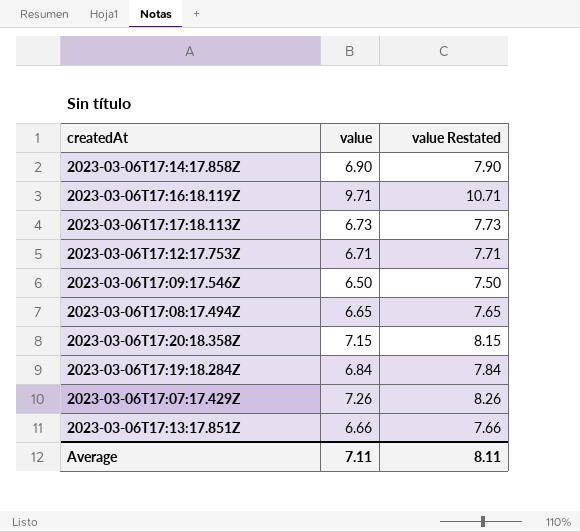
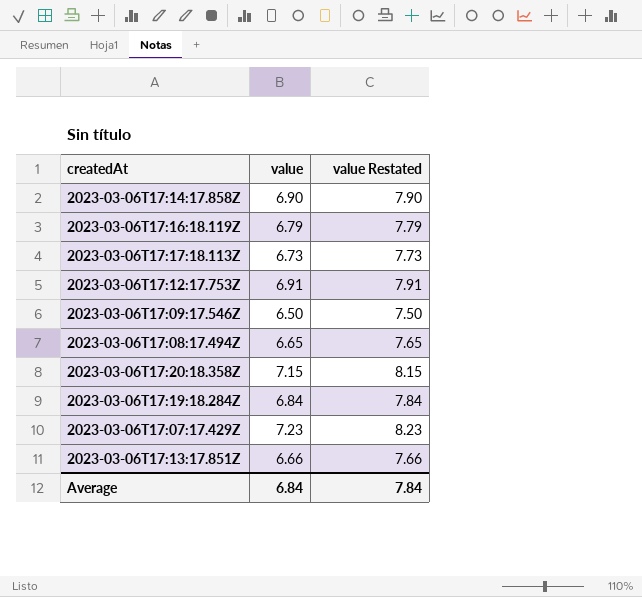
2023-03-06T17:16:18.119Z | value: 9.71 -> 6.79
2023-03-06T17:16:18.119Z | value Restated: 10.71 -> 7.79
2023-03-06T17:12:17.753Z | value: 6.71 -> 6.91
2023-03-06T17:12:17.753Z | value Restated: 7.71 -> 7.91
2023-03-06T17:07:17.429Z | value: 7.26 -> 7.23
2023-03-06T17:07:17.429Z | value Restated: 8.26 -> 8.23
Average | value: 7.11 -> 6.84
Average | value Restated: 8.11 -> 7.84

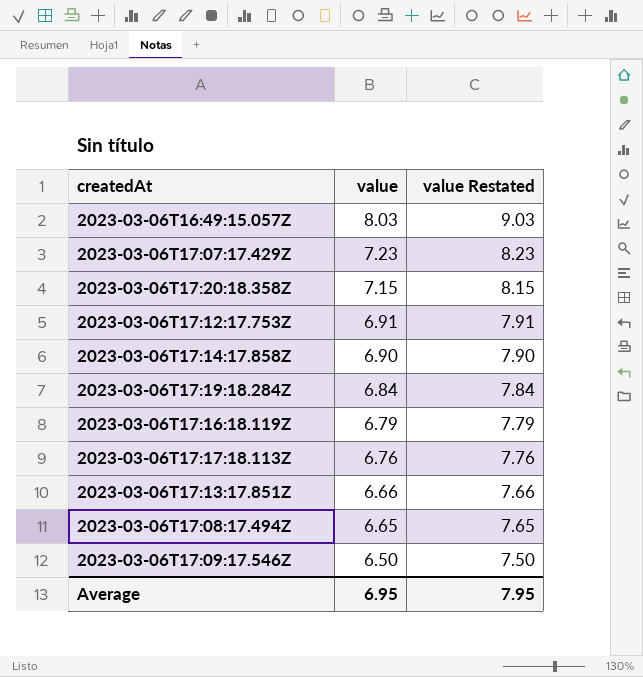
row order: none -> value descending
row 2023-03-06T16:49:15.057Z: none -> 8.03 | 9.03
2023-03-06T17:17:18.113Z | value: 6.73 -> 6.76
2023-03-06T17:17:18.113Z | value Restated: 7.73 -> 7.76
Average | value: 6.84 -> 6.95
Average | value Restated: 7.84 -> 7.95

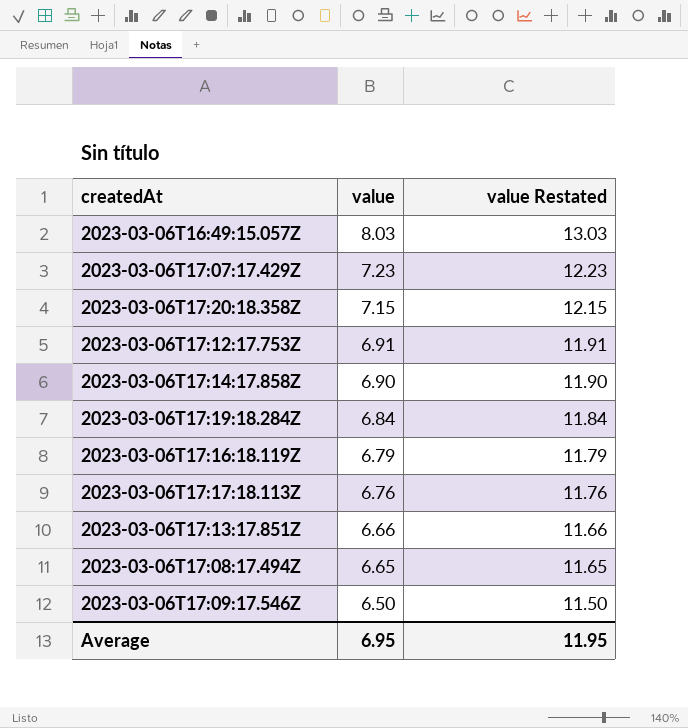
column value Restated | formula: [value] + 1 -> [value] + 5
Average | value Restated: 7.95 -> 11.95

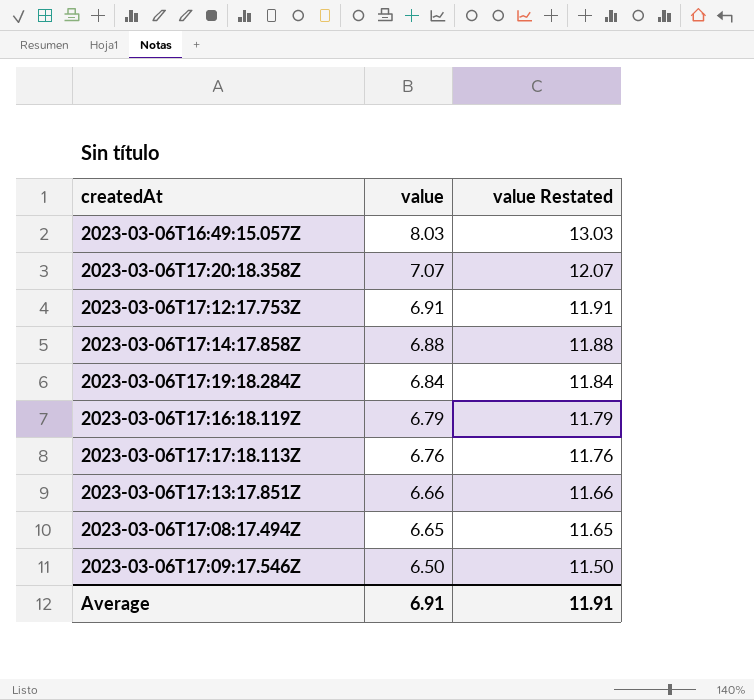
row 2023-03-06T17:07:17.429Z: 7.23 | 12.23 -> none
2023-03-06T17:20:18.358Z | value: 7.15 -> 7.07
2023-03-06T17:20:18.358Z | value Restated: 12.15 -> 12.07
2023-03-06T17:14:17.858Z | value: 6.90 -> 6.88
2023-03-06T17:14:17.858Z | value Restated: 11.90 -> 11.88
Average | value: 6.95 -> 6.91
Average | value Restated: 11.95 -> 11.91

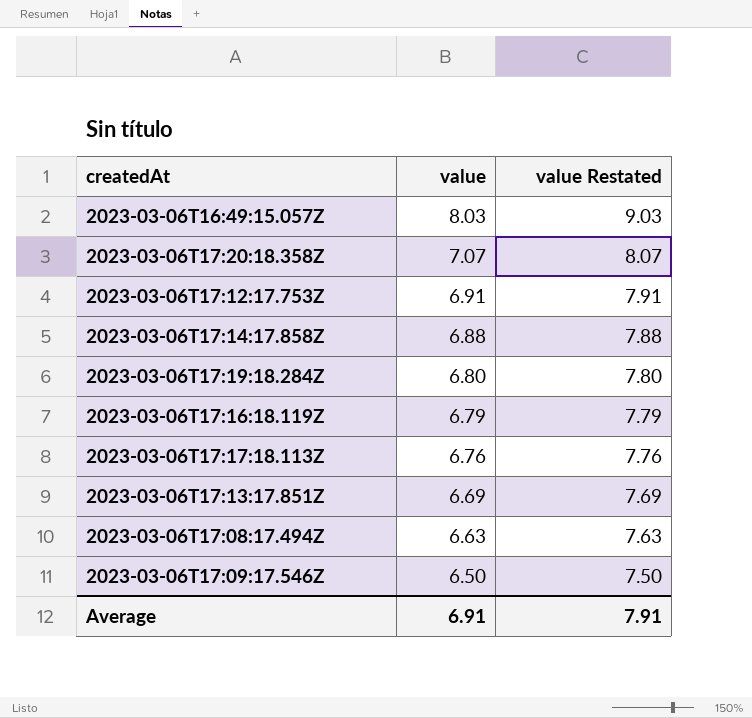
column value Restated | formula: [value] + 5 -> [value] + 1
2023-03-06T17:19:18.284Z | value: 6.84 -> 6.80
2023-03-06T17:13:17.851Z | value: 6.66 -> 6.69
2023-03-06T17:08:17.494Z | value: 6.65 -> 6.63
Average | value Restated: 11.91 -> 7.91

